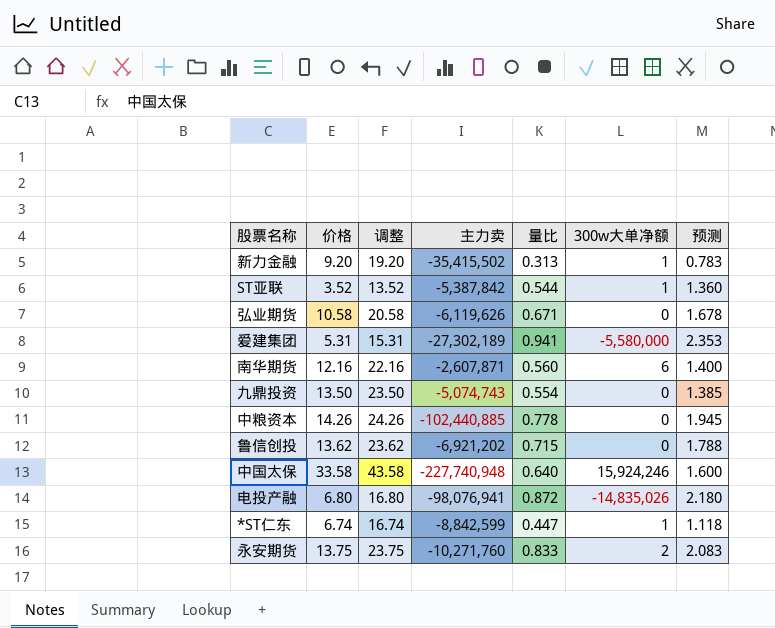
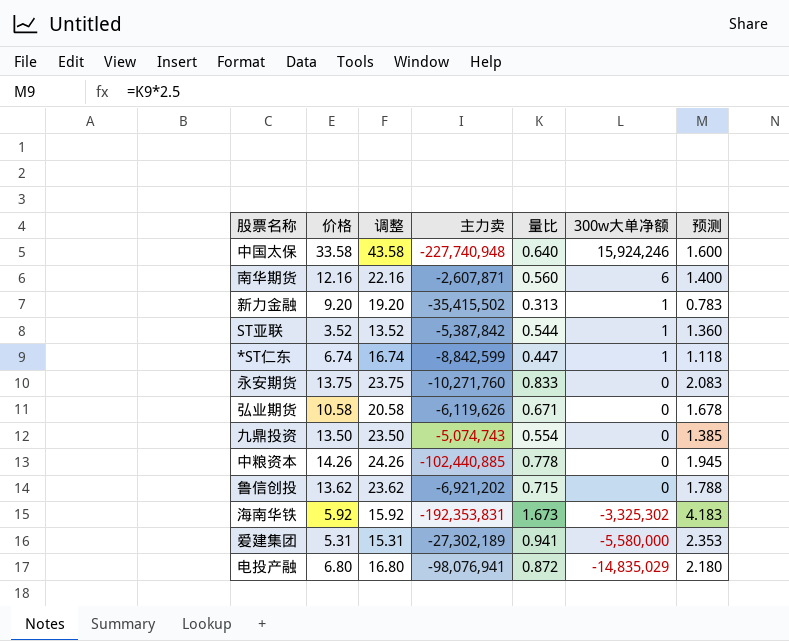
row order: none -> 300w大单净额 descending
永安期货 | 300w大单净额: 2 -> 0
row 海南华铁: none -> 5.92 | 15.92 | -192,353,831 | 1.673 | -3,325,302 | 4.183
电投产融 | 300w大单净额: -14,835,026 -> -14,835,029

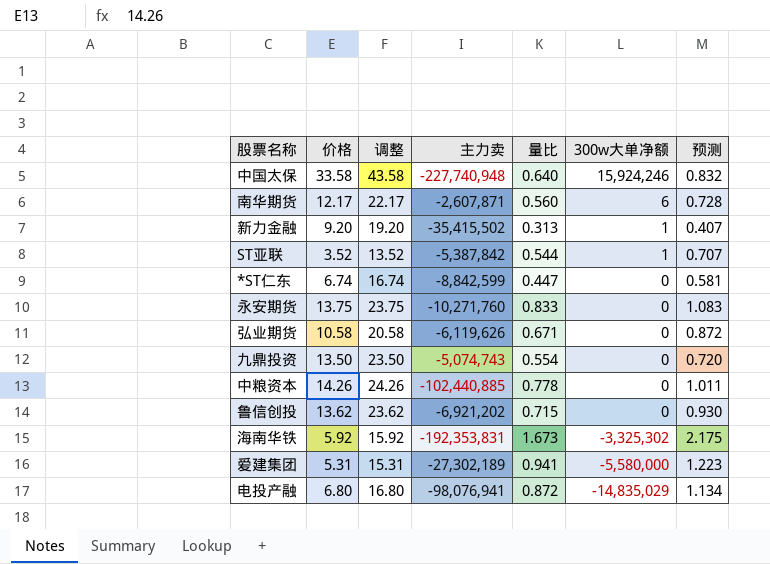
column 预测 | formula: [量比] * 2.5 -> [量比] * 1.3
南华期货 | 价格: 12.16 -> 12.17
南华期货 | 调整: 22.16 -> 22.17
*ST仁东 | 300w大单净额: 1 -> 0

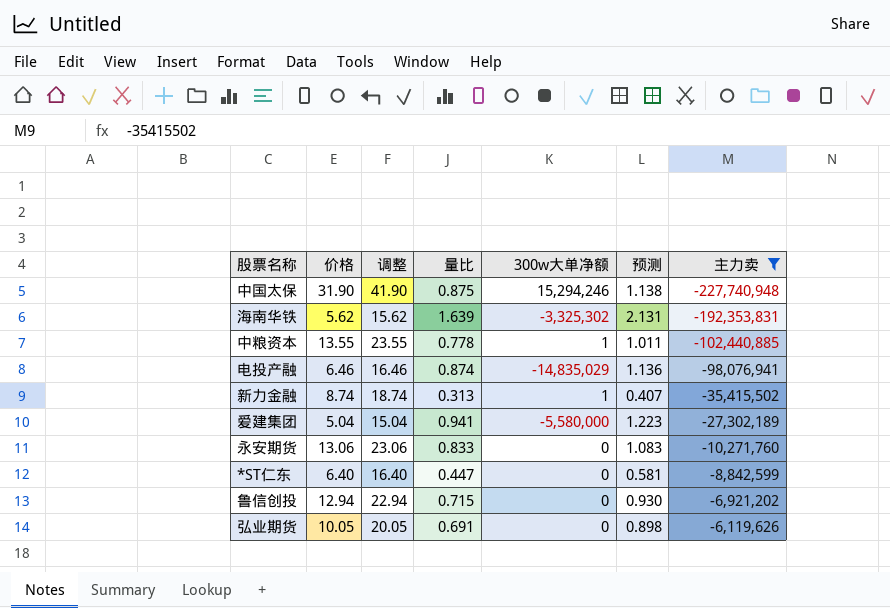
filter: none -> 主力卖 <= -6,119,626
row order: 300w大单净额 descending -> 主力卖 ascending
column 主力卖 | position: 4 -> 7
中国太保 | 价格: 33.58 -> 31.90
中国太保 | 调整: 43.58 -> 41.90
中国太保 | 量比: 0.640 -> 0.875
中国太保 | 300w大单净额: 15,924,246 -> 15,294,246
中国太保 | 预测: 0.832 -> 1.138
海南华铁 | 价格: 5.92 -> 5.62
海南华铁 | 调整: 15.92 -> 15.62
海南华铁 | 量比: 1.673 -> 1.639
海南华铁 | 预测: 2.175 -> 2.131
中粮资本 | 价格: 14.26 -> 13.55
中粮资本 | 调整: 24.26 -> 23.55
中粮资本 | 300w大单净额: 0 -> 1
电投产融 | 价格: 6.80 -> 6.46
电投产融 | 调整: 16.80 -> 16.46
电投产融 | 量比: 0.872 -> 0.874
电投产融 | 预测: 1.134 -> 1.136
新力金融 | 价格: 9.20 -> 8.74
新力金融 | 调整: 19.20 -> 18.74
爱建集团 | 价格: 5.31 -> 5.04
爱建集团 | 调整: 15.31 -> 15.04
永安期货 | 价格: 13.75 -> 13.06
永安期货 | 调整: 23.75 -> 23.06
*ST仁东 | 价格: 6.74 -> 6.40
*ST仁东 | 调整: 16.74 -> 16.40
鲁信创投 | 价格: 13.62 -> 12.94
鲁信创投 | 调整: 23.62 -> 22.94
弘业期货 | 价格: 10.58 -> 10.05
弘业期货 | 调整: 20.58 -> 20.05
弘业期货 | 量比: 0.671 -> 0.691
弘业期货 | 预测: 0.872 -> 0.898

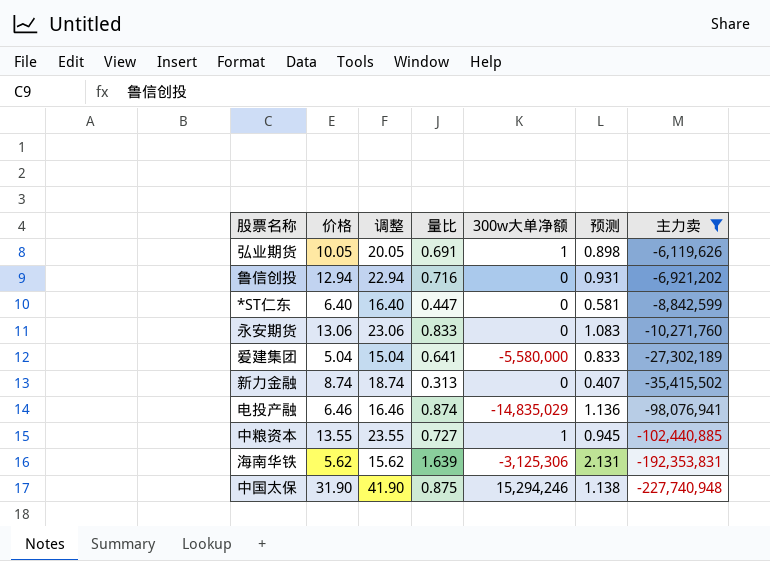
row order: 主力卖 ascending -> 主力卖 descending
弘业期货 | 300w大单净额: 0 -> 1
鲁信创投 | 量比: 0.715 -> 0.716
鲁信创投 | 预测: 0.930 -> 0.931
爱建集团 | 量比: 0.941 -> 0.641
爱建集团 | 预测: 1.223 -> 0.833
新力金融 | 300w大单净额: 1 -> 0
中粮资本 | 量比: 0.778 -> 0.727
中粮资本 | 预测: 1.011 -> 0.945
海南华铁 | 300w大单净额: -3,325,302 -> -3,125,306

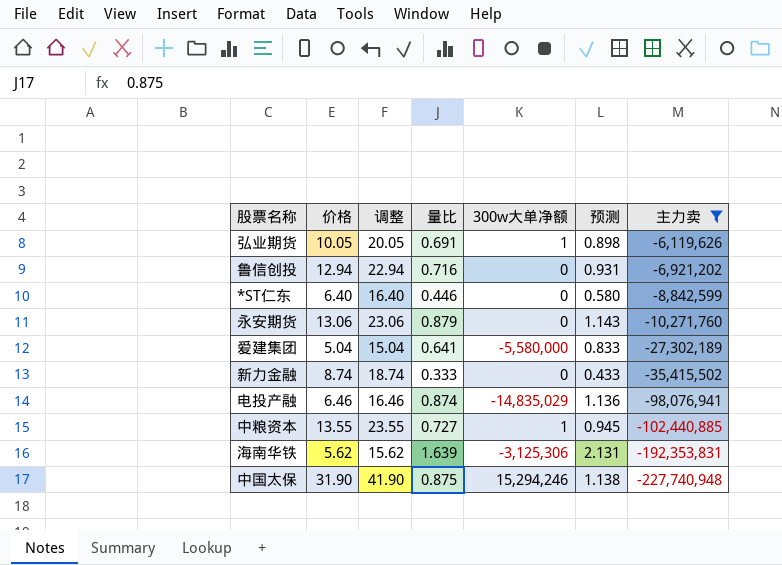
*ST仁东 | 量比: 0.447 -> 0.446
*ST仁东 | 预测: 0.581 -> 0.580
永安期货 | 量比: 0.833 -> 0.879
永安期货 | 预测: 1.083 -> 1.143
新力金融 | 量比: 0.313 -> 0.333
新力金融 | 预测: 0.407 -> 0.433

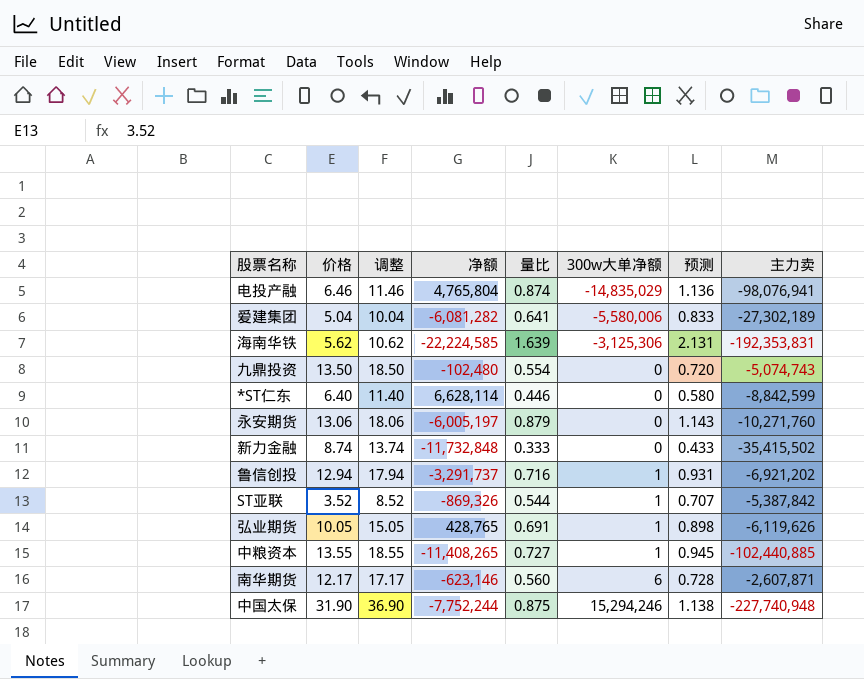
filter: 主力卖 <= -6,119,626 -> none
row order: 主力卖 descending -> 300w大单净额 ascending
column 调整 | formula: [价格] + 10 -> [价格] + 5
column 净额 | position: none -> 4
爱建集团 | 300w大单净额: -5,580,000 -> -5,580,006
鲁信创投 | 300w大单净额: 0 -> 1

